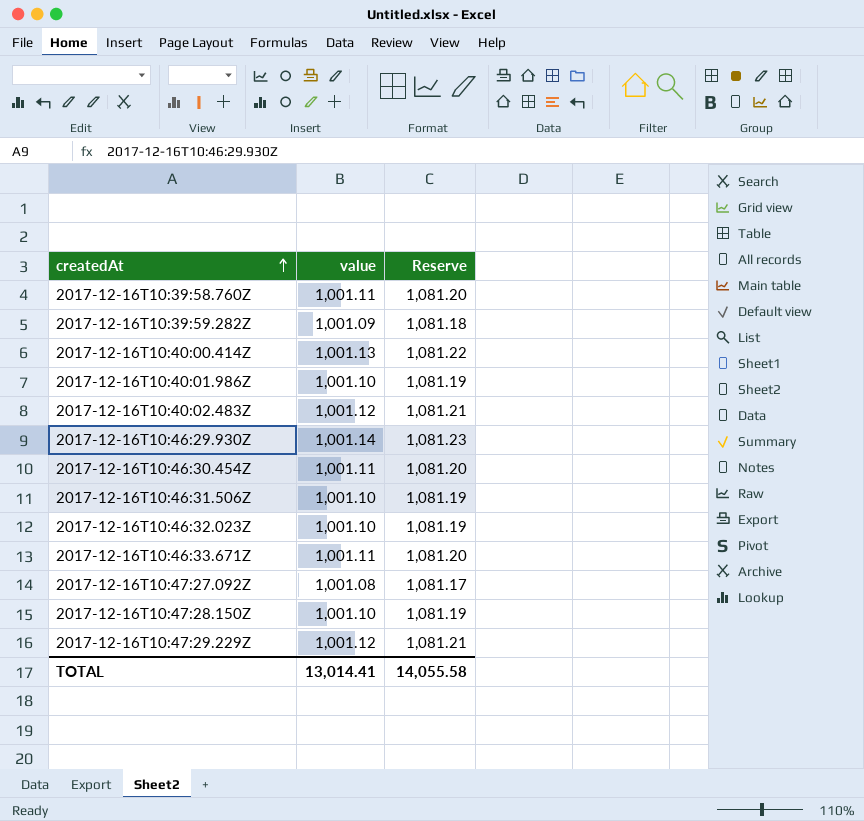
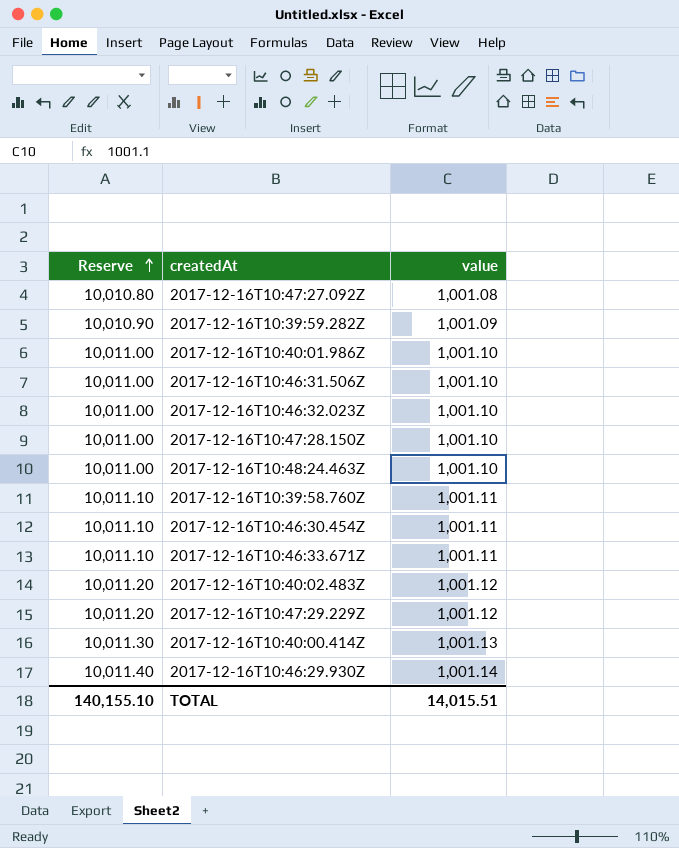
row order: createdAt ascending -> Reserve ascending
column Reserve | formula: [value] * 1.08 -> [value] * 10
column Reserve | position: 3 -> 1
row 2017-12-16T10:48:24.463Z: none -> 10,011.00 | 1,001.10
TOTAL | Reserve: 14,055.58 -> 140,155.10
TOTAL | value: 13,014.41 -> 14,015.51

